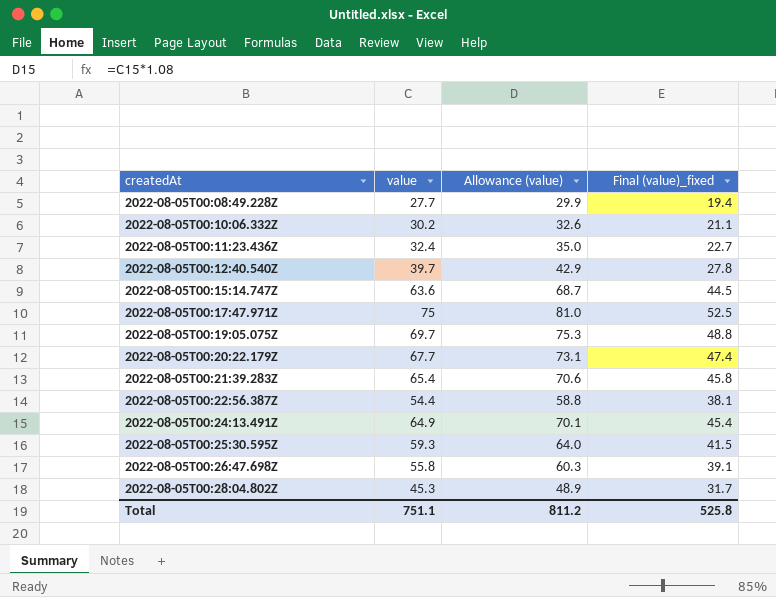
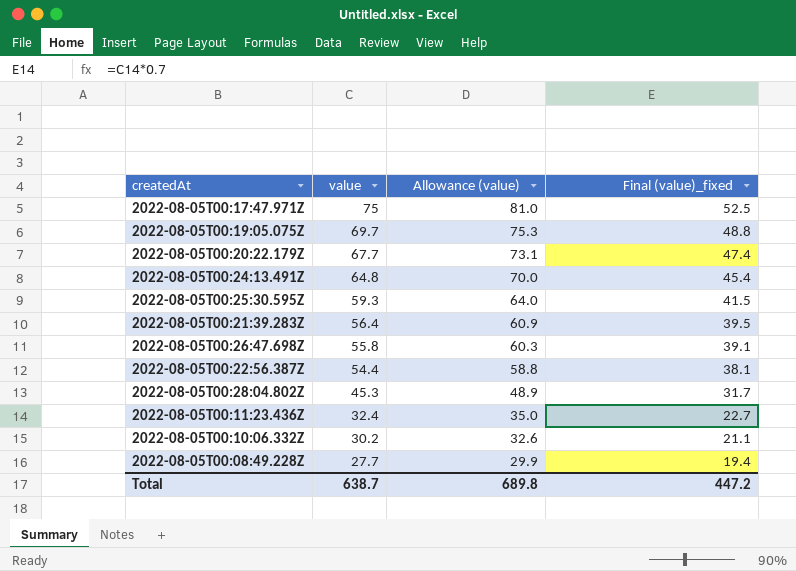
row order: createdAt ascending -> value descending
row 2022-08-05T00:12:40.540Z: 39.7 | 42.9 | 27.8 -> none
row 2022-08-05T00:15:14.747Z: 63.6 | 68.7 | 44.5 -> none
2022-08-05T00:24:13.491Z | value: 64.9 -> 64.8
2022-08-05T00:24:13.491Z | Allowance (value): 70.1 -> 70.0
2022-08-05T00:21:39.283Z | value: 65.4 -> 56.4
2022-08-05T00:21:39.283Z | Allowance (value): 70.6 -> 60.9
2022-08-05T00:21:39.283Z | Final (value)_fixed: 45.8 -> 39.5
Total | value: 751.1 -> 638.7
Total | Allowance (value): 811.2 -> 689.8
Total | Final (value)_fixed: 525.8 -> 447.2

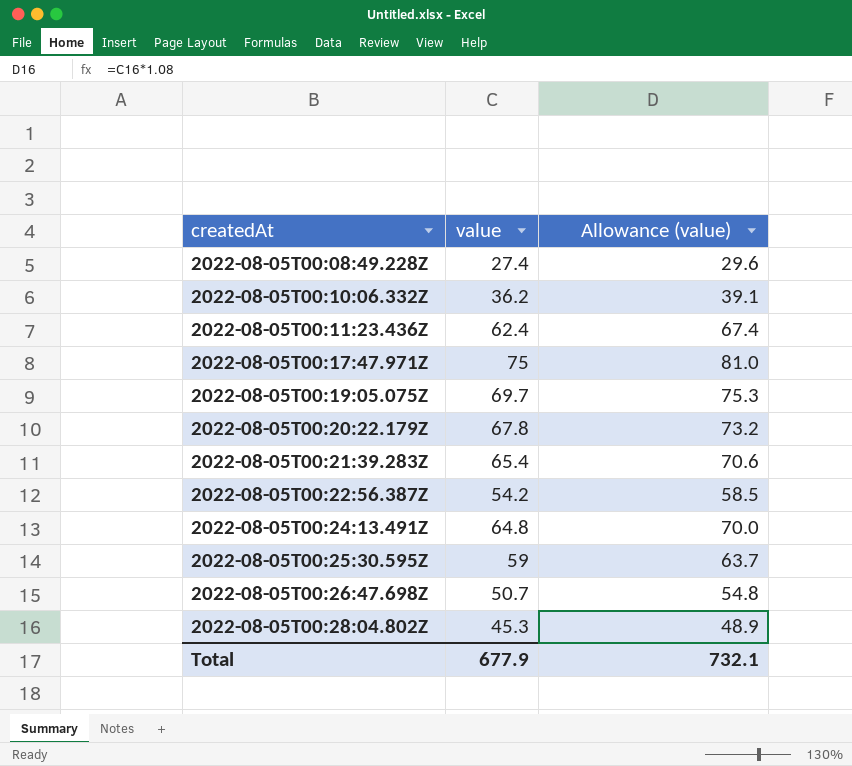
row order: value descending -> createdAt ascending
column Final (value)_fixed | formula: [value] * 0.7 -> none
2022-08-05T00:08:49.228Z | value: 27.7 -> 27.4
2022-08-05T00:08:49.228Z | Allowance (value): 29.9 -> 29.6
2022-08-05T00:10:06.332Z | value: 30.2 -> 36.2
2022-08-05T00:10:06.332Z | Allowance (value): 32.6 -> 39.1
2022-08-05T00:11:23.436Z | value: 32.4 -> 62.4
2022-08-05T00:11:23.436Z | Allowance (value): 35.0 -> 67.4
2022-08-05T00:20:22.179Z | value: 67.7 -> 67.8
2022-08-05T00:20:22.179Z | Allowance (value): 73.1 -> 73.2
2022-08-05T00:21:39.283Z | value: 56.4 -> 65.4
2022-08-05T00:21:39.283Z | Allowance (value): 60.9 -> 70.6
2022-08-05T00:22:56.387Z | value: 54.4 -> 54.2
2022-08-05T00:22:56.387Z | Allowance (value): 58.8 -> 58.5
2022-08-05T00:25:30.595Z | value: 59.3 -> 59
2022-08-05T00:25:30.595Z | Allowance (value): 64.0 -> 63.7
2022-08-05T00:26:47.698Z | value: 55.8 -> 50.7
2022-08-05T00:26:47.698Z | Allowance (value): 60.3 -> 54.8
Total | value: 638.7 -> 677.9
Total | Allowance (value): 689.8 -> 732.1

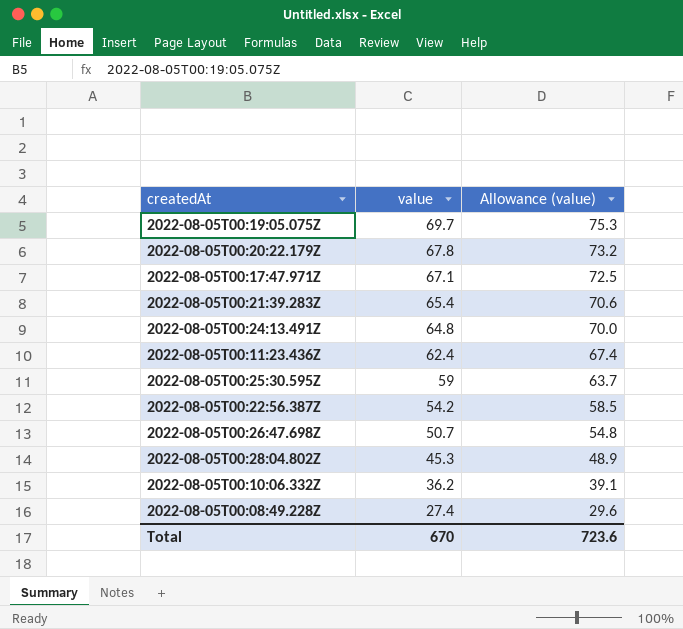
row order: createdAt ascending -> value descending
2022-08-05T00:17:47.971Z | value: 75 -> 67.1
2022-08-05T00:17:47.971Z | Allowance (value): 81.0 -> 72.5
Total | value: 677.9 -> 670
Total | Allowance (value): 732.1 -> 723.6

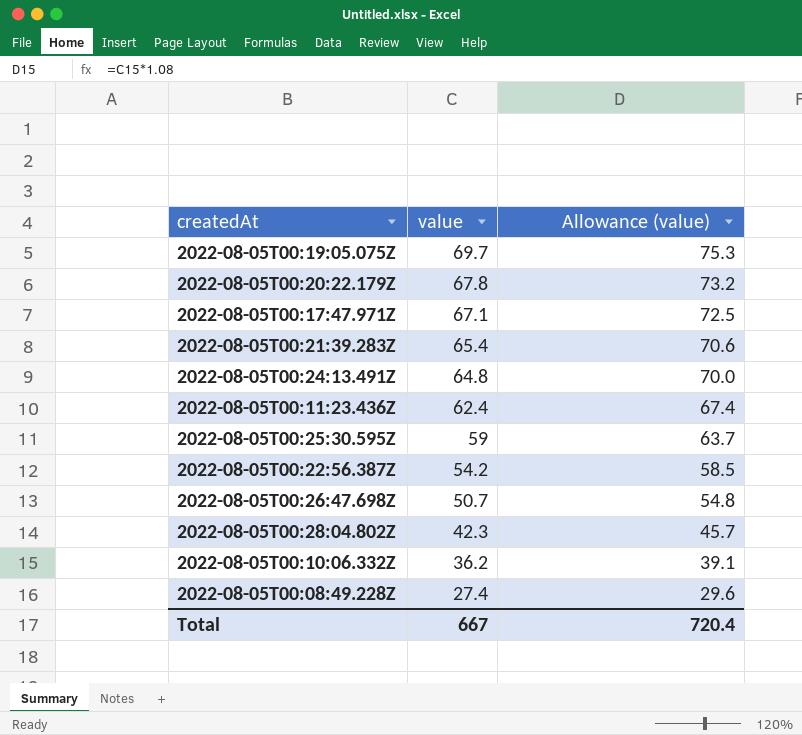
2022-08-05T00:28:04.802Z | value: 45.3 -> 42.3
2022-08-05T00:28:04.802Z | Allowance (value): 48.9 -> 45.7
Total | value: 670 -> 667
Total | Allowance (value): 723.6 -> 720.4

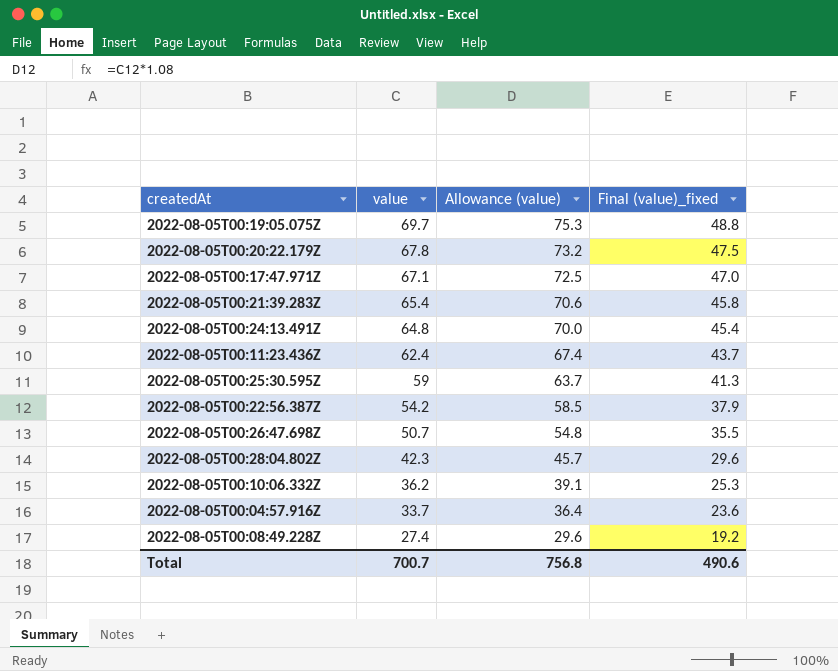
column Final (value)_fixed | formula: none -> [value] * 0.7
row 2022-08-05T00:04:57.916Z: none -> 33.7 | 36.4 | 23.6
Total | value: 667 -> 700.7
Total | Allowance (value): 720.4 -> 756.8

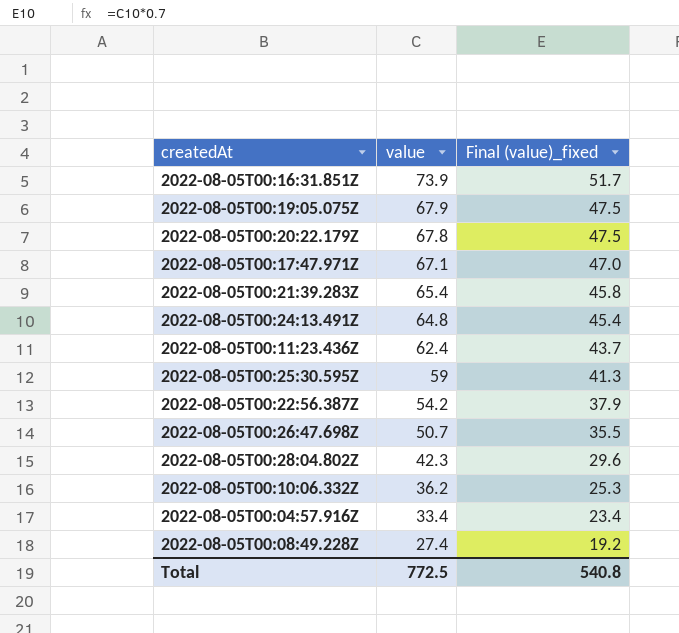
column Allowance (value) | formula: [value] * 1.08 -> none
row 2022-08-05T00:16:31.851Z: none -> 73.9 | 51.7
2022-08-05T00:19:05.075Z | value: 69.7 -> 67.9
2022-08-05T00:19:05.075Z | Final (value)_fixed: 48.8 -> 47.5
2022-08-05T00:04:57.916Z | value: 33.7 -> 33.4
2022-08-05T00:04:57.916Z | Final (value)_fixed: 23.6 -> 23.4
Total | value: 700.7 -> 772.5
Total | Final (value)_fixed: 490.6 -> 540.8

